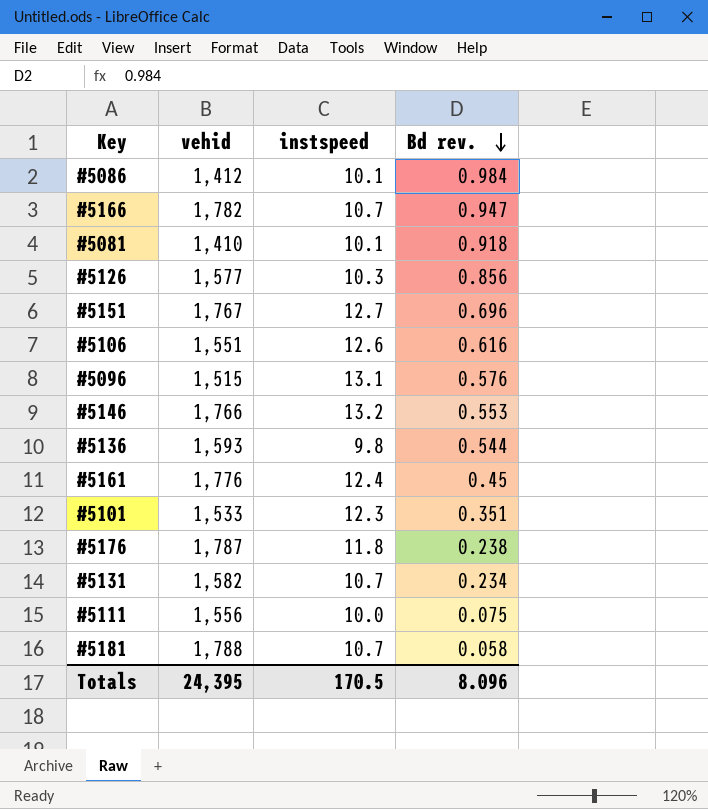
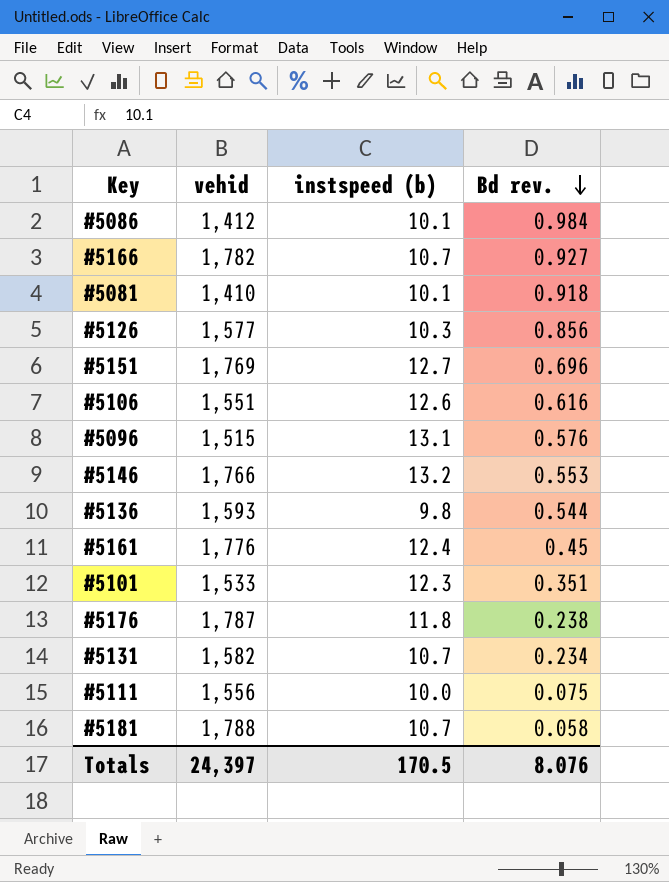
column name: instspeed -> instspeed (b)
#5166 | Bd rev.: 0.947 -> 0.927
#5151 | vehid: 1,767 -> 1,769
Totals | vehid: 24,395 -> 24,397
Totals | Bd rev.: 8.096 -> 8.076

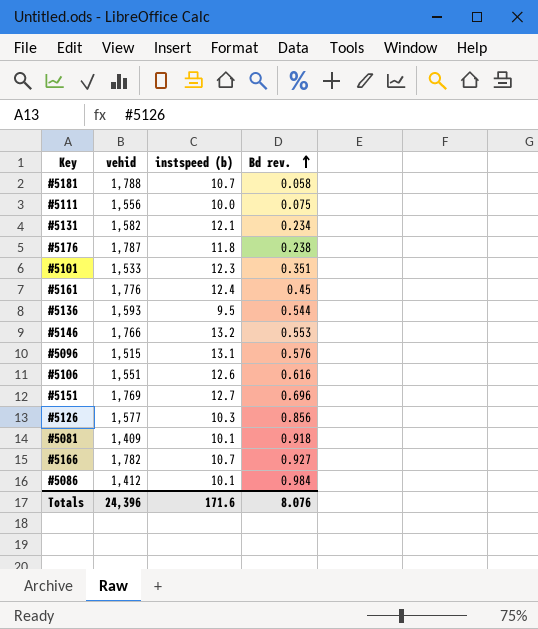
row order: Bd rev. descending -> Bd rev. ascending
#5131 | instspeed (b): 10.7 -> 12.1
#5136 | instspeed (b): 9.8 -> 9.5
#5081 | vehid: 1,410 -> 1,409
Totals | vehid: 24,397 -> 24,396
Totals | instspeed (b): 170.5 -> 171.6

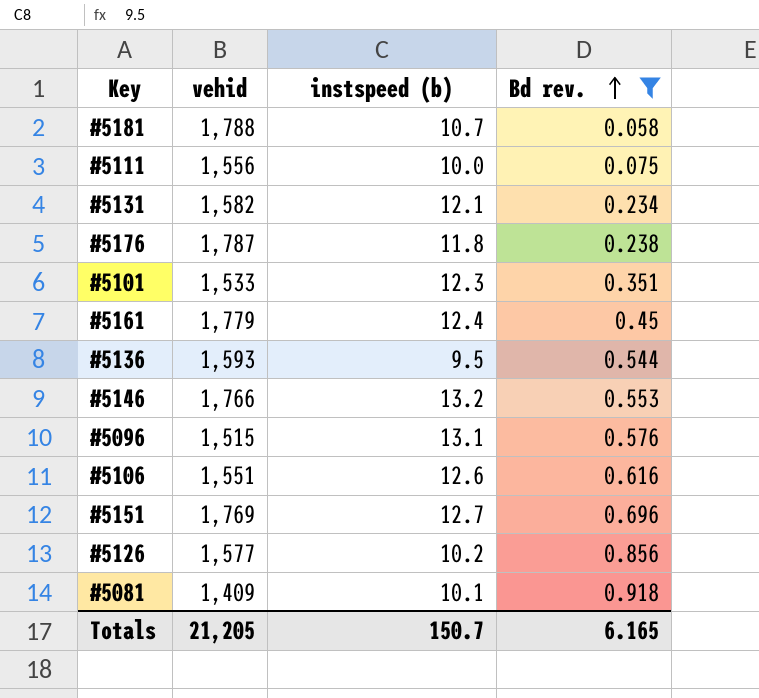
filter: none -> Bd rev. <= 0.918
#5161 | vehid: 1,776 -> 1,779
#5126 | instspeed (b): 10.3 -> 10.2
Totals | vehid: 24,396 -> 21,205
Totals | instspeed (b): 171.6 -> 150.7
Totals | Bd rev.: 8.076 -> 6.165

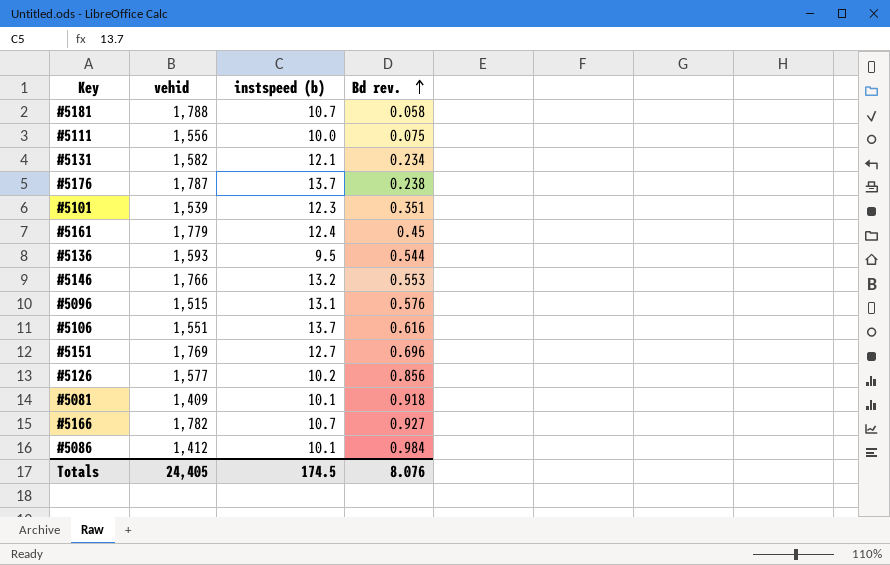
filter: Bd rev. <= 0.918 -> none
#5176 | instspeed (b): 11.8 -> 13.7
#5101 | vehid: 1,533 -> 1,539
#5106 | instspeed (b): 12.6 -> 13.7
Totals | vehid: 21,205 -> 24,405
Totals | instspeed (b): 150.7 -> 174.5
Totals | Bd rev.: 6.165 -> 8.076

